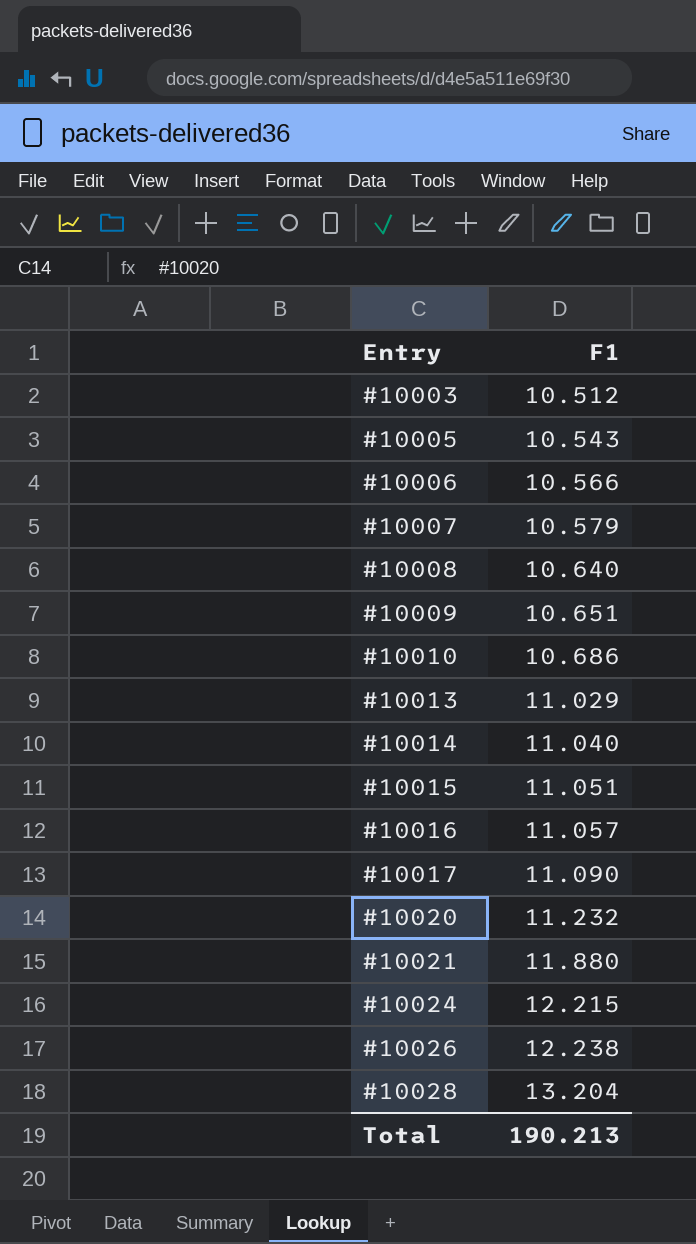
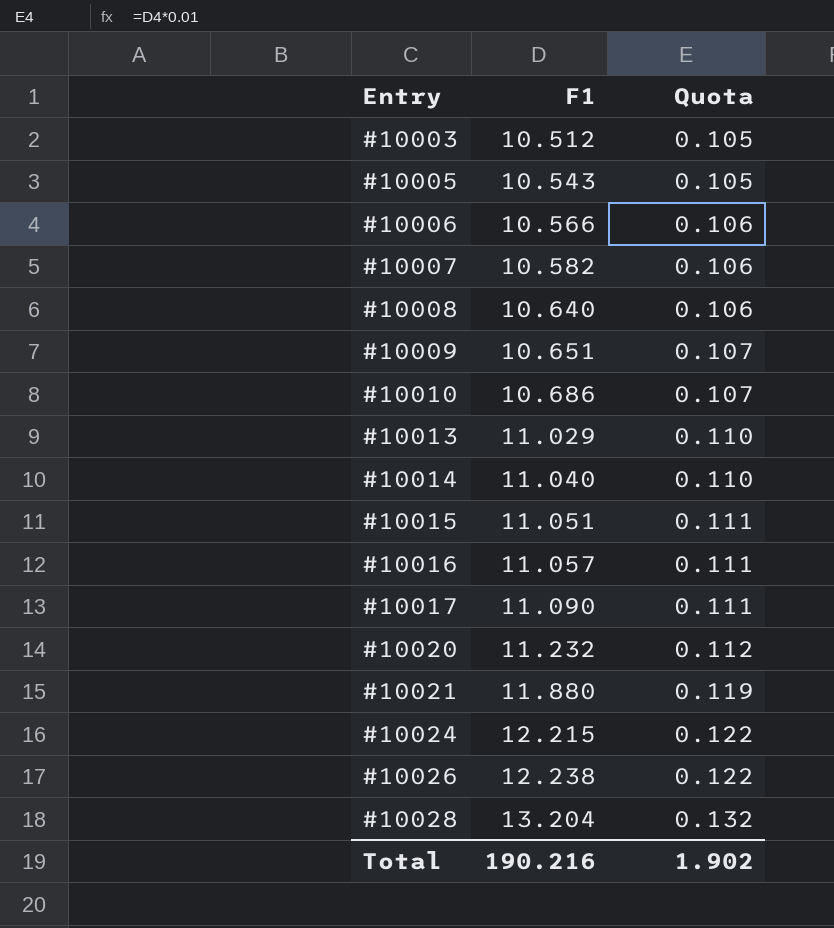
column Quota | formula: none -> [F1] * 0.01
#10007 | F1: 10.579 -> 10.582
Total | F1: 190.213 -> 190.216

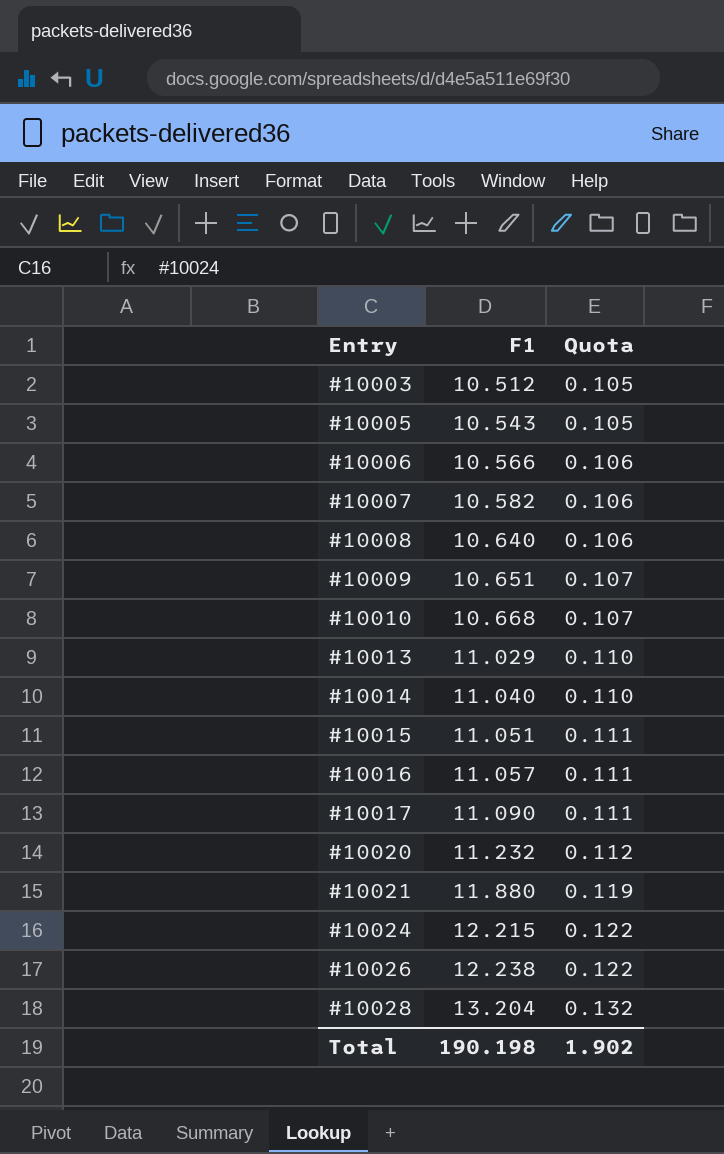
#10010 | F1: 10.686 -> 10.668
Total | F1: 190.216 -> 190.198

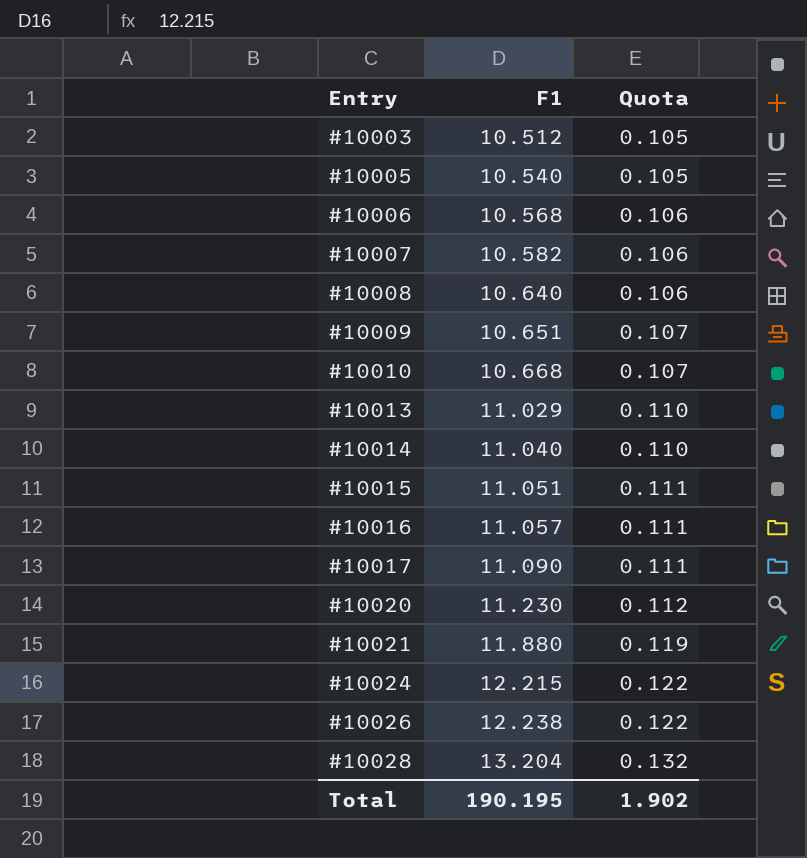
#10005 | F1: 10.543 -> 10.540
#10006 | F1: 10.566 -> 10.568
#10020 | F1: 11.232 -> 11.230
Total | F1: 190.198 -> 190.195

